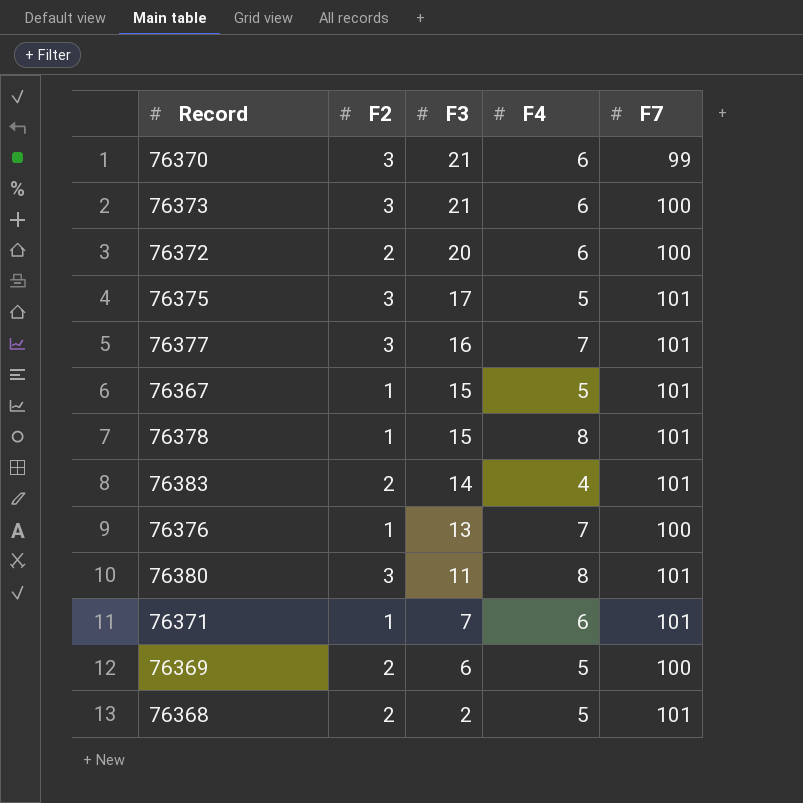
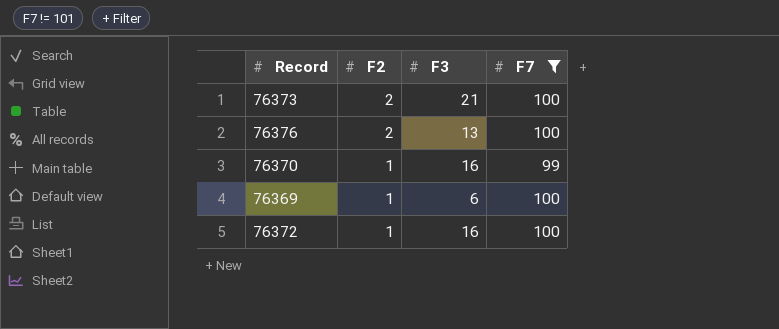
filter: none -> F7 != 101
row order: F3 descending -> F2 descending
column F4 | position: 4 -> none
76373 | F2: 3 -> 2
76376 | F2: 1 -> 2
76370 | F2: 3 -> 1
76370 | F3: 21 -> 16
76369 | F2: 2 -> 1
76372 | F2: 2 -> 1
76372 | F3: 20 -> 16

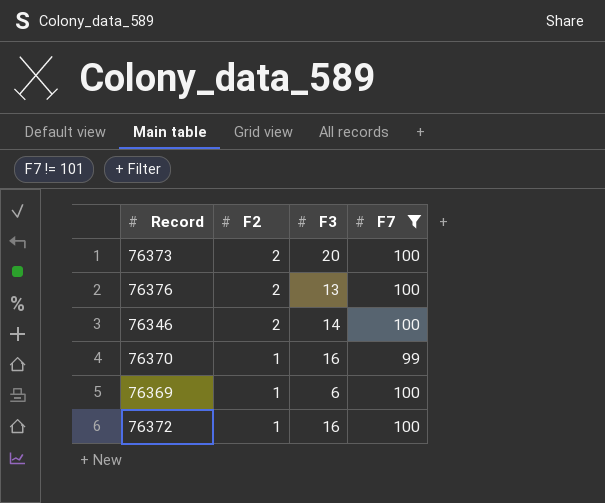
76373 | F3: 21 -> 20
row 76346: none -> 2 | 14 | 100

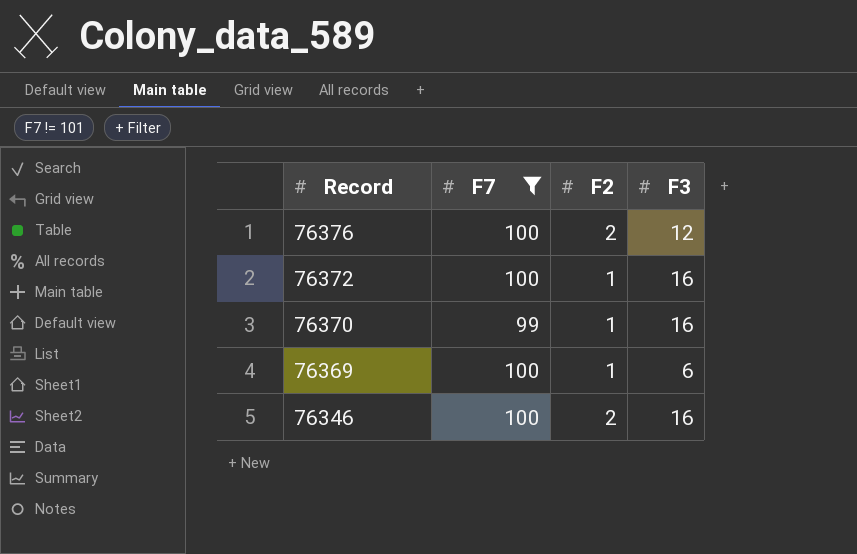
row order: F2 descending -> Record descending
column F7 | position: 4 -> 2
row 76373: 2 | 20 | 100 -> none
76376 | F3: 13 -> 12
76346 | F3: 14 -> 16

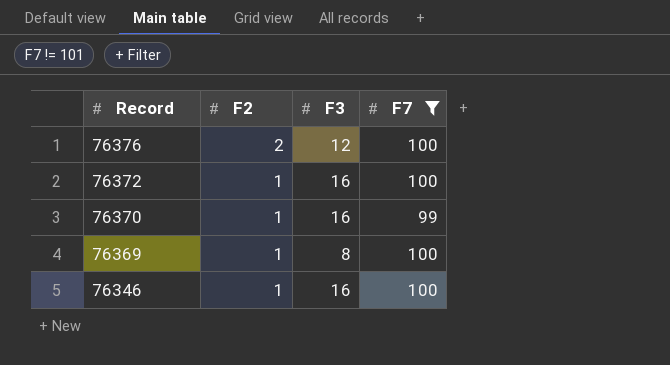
column F7 | position: 2 -> 4
76369 | F3: 6 -> 8
76346 | F2: 2 -> 1

